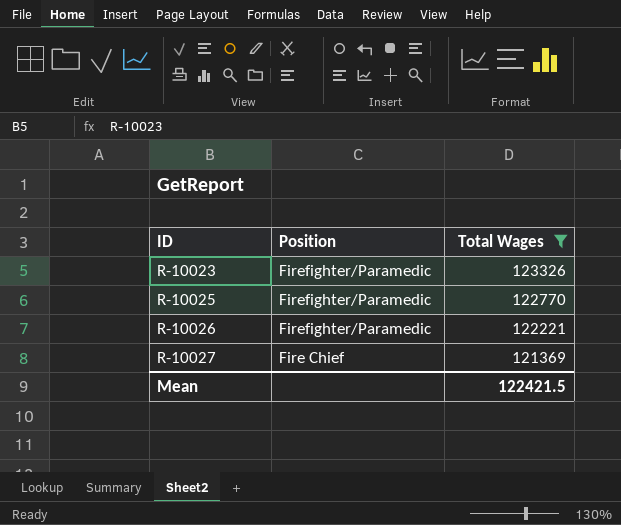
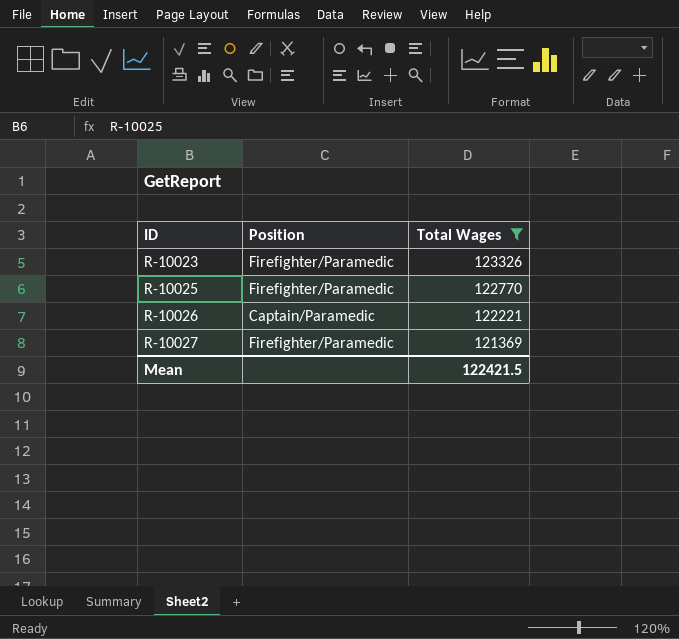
R-10026 | Position: Firefighter/Paramedic -> Captain/Paramedic
R-10027 | Position: Fire Chief -> Firefighter/Paramedic

